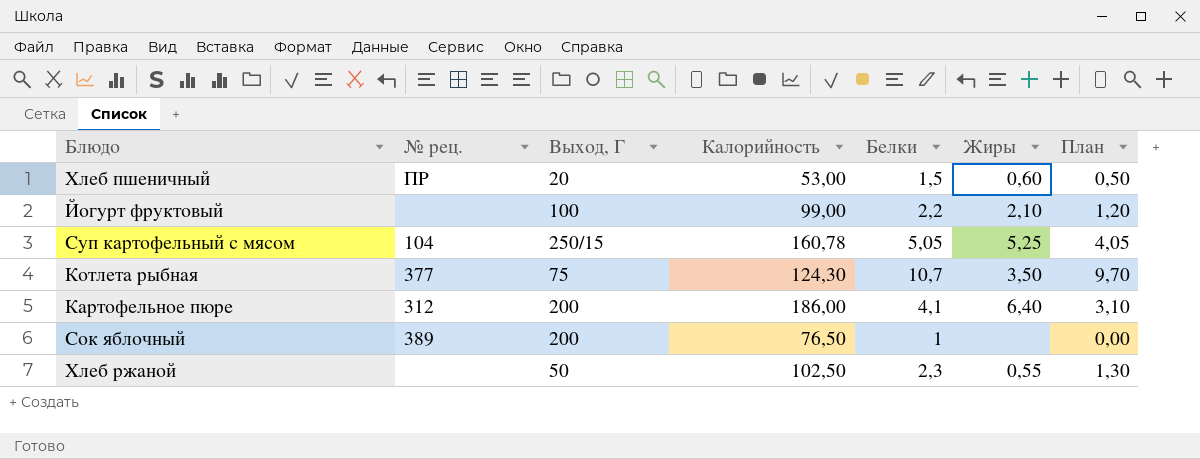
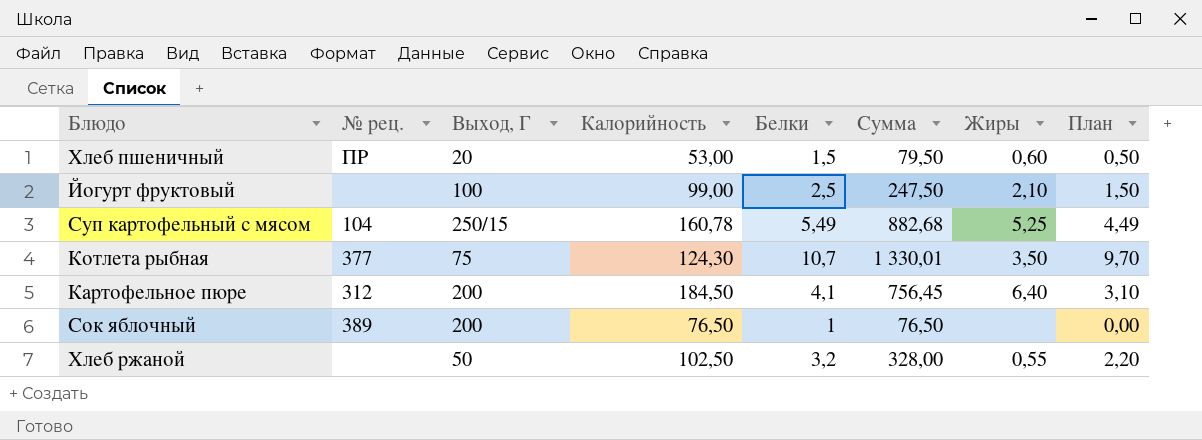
column Сумма | formula: none -> [Калорийность] * [Белки]
Йогурт фруктовый | Белки: 2,2 -> 2,5
Йогурт фруктовый | План: 1,20 -> 1,50
Суп картофельный с мясом | Белки: 5,05 -> 5,49
Суп картофельный с мясом | План: 4,05 -> 4,49
Картофельное пюре | Калорийность: 186,00 -> 184,50
Хлеб ржаной | Белки: 2,3 -> 3,2
Хлеб ржаной | План: 1,30 -> 2,20

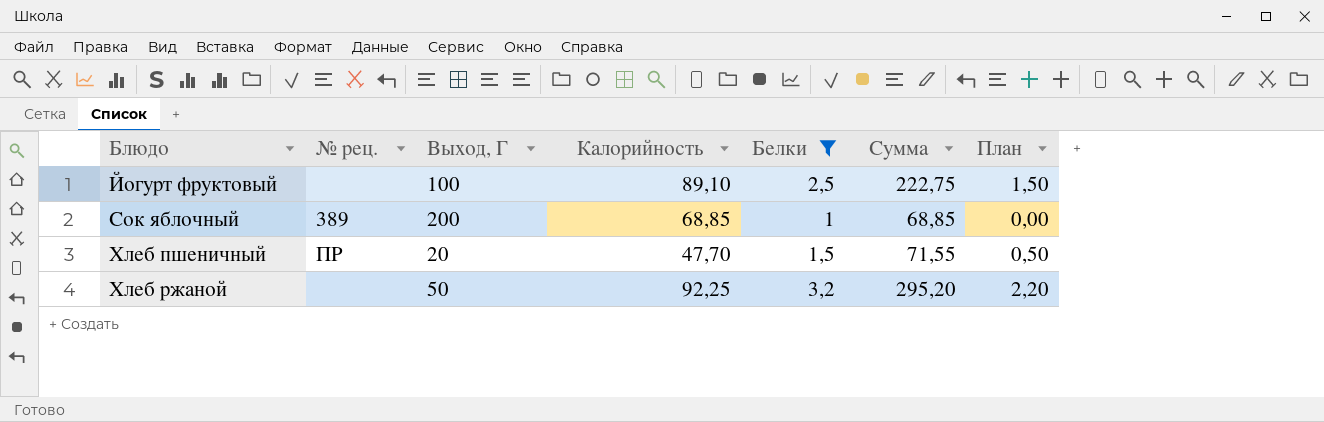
filter: none -> Белки <= 3,2
row order: none -> Блюдо ascending
column Жиры | position: 7 -> none
Йогурт фруктовый | Калорийность: 99,00 -> 89,10
Йогурт фруктовый | Сумма: 247,50 -> 222,75
Сок яблочный | Калорийность: 76,50 -> 68,85
Сок яблочный | Сумма: 76,50 -> 68,85
Хлеб пшеничный | Калорийность: 53,00 -> 47,70
Хлеб пшеничный | Сумма: 79,50 -> 71,55
Хлеб ржаной | Калорийность: 102,50 -> 92,25
Хлеб ржаной | Сумма: 328,00 -> 295,20

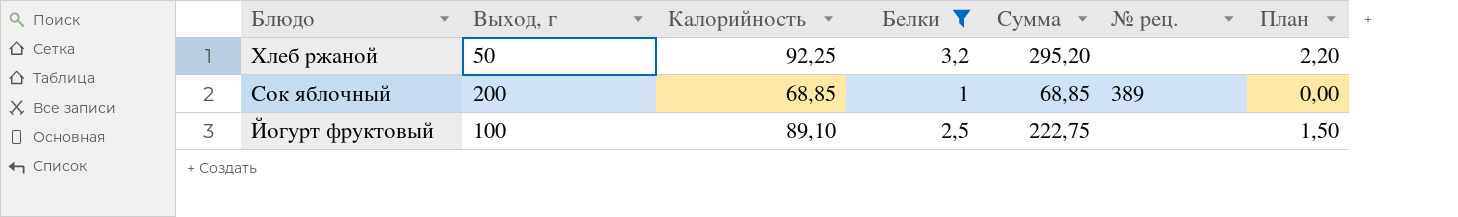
row order: Блюдо ascending -> Блюдо descending
column name: Выход, Г -> Выход, г
column № рец. | position: 2 -> 6
row Хлеб пшеничный: ПР | 20 | 47,70 | 1,5 | 71,55 | 0,50 -> none

